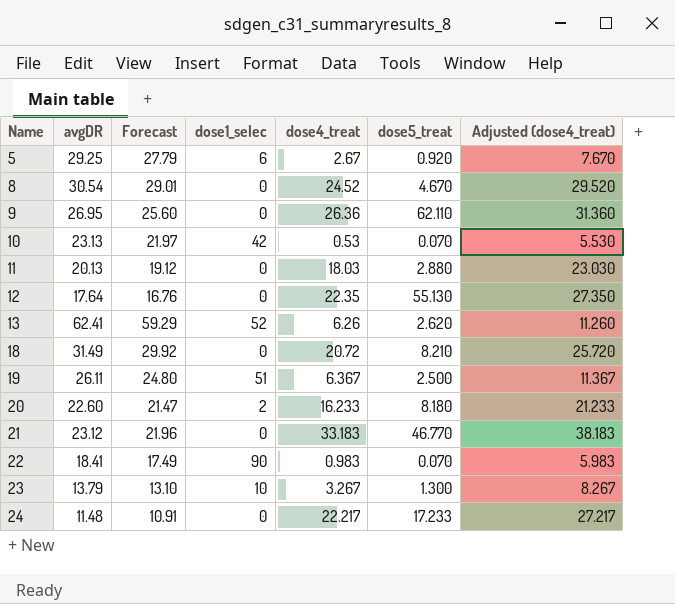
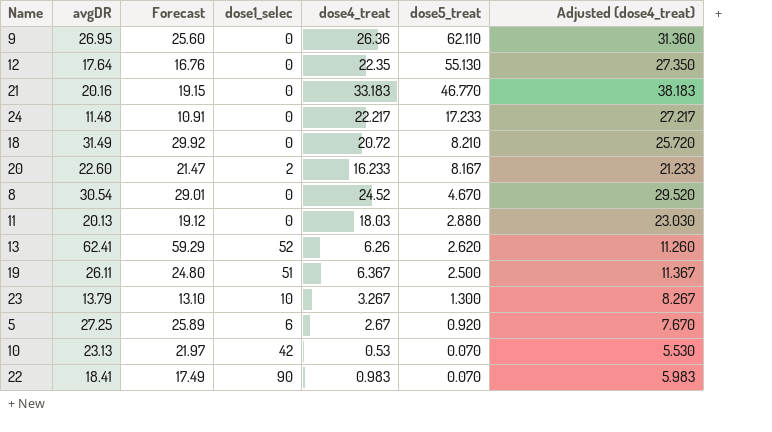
row order: Name ascending -> dose5_treat descending
21 | avgDR: 23.12 -> 20.16
21 | Forecast: 21.96 -> 19.15
20 | dose5_treat: 8.180 -> 8.167
5 | avgDR: 29.25 -> 27.25
5 | Forecast: 27.79 -> 25.89

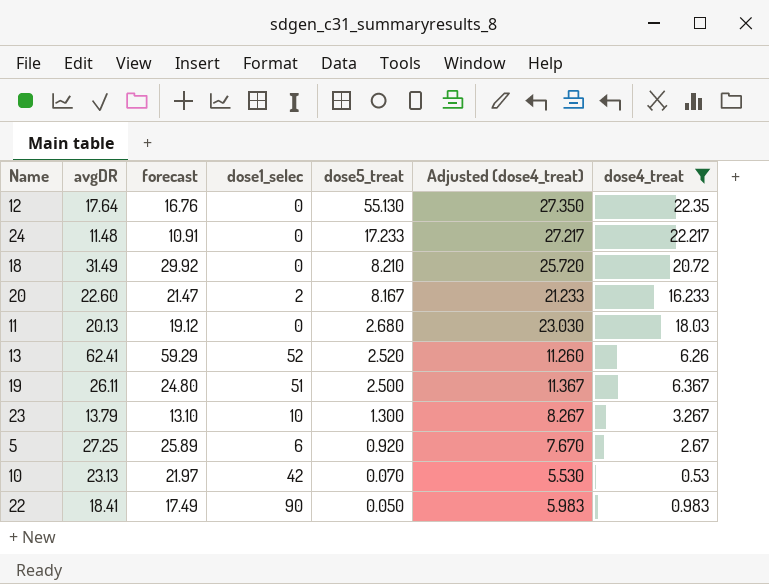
filter: none -> dose4_treat <= 22.35
column name: Forecast -> forecast
column dose4_treat | position: 5 -> 7
11 | dose5_treat: 2.880 -> 2.680
13 | dose5_treat: 2.620 -> 2.520
22 | dose5_treat: 0.070 -> 0.050

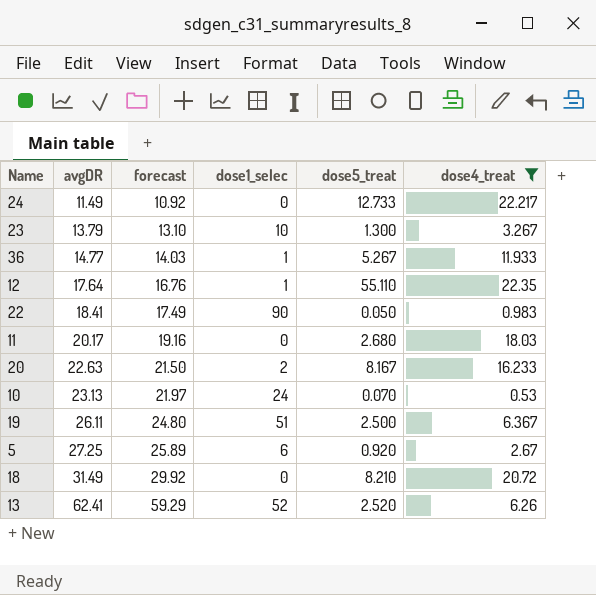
row order: dose5_treat descending -> avgDR ascending
column Adjusted (dose4_treat) | formula: [dose4_treat] + 5 -> none
24 | avgDR: 11.48 -> 11.49
24 | forecast: 10.91 -> 10.92
24 | dose5_treat: 17.233 -> 12.733
row 36: none -> 14.77 | 14.03 | 1 | 5.267 | 11.933
12 | dose1_selec: 0 -> 1
12 | dose5_treat: 55.130 -> 55.110
11 | avgDR: 20.13 -> 20.17
11 | forecast: 19.12 -> 19.16
20 | avgDR: 22.60 -> 22.63
20 | forecast: 21.47 -> 21.50
10 | dose1_selec: 42 -> 24

